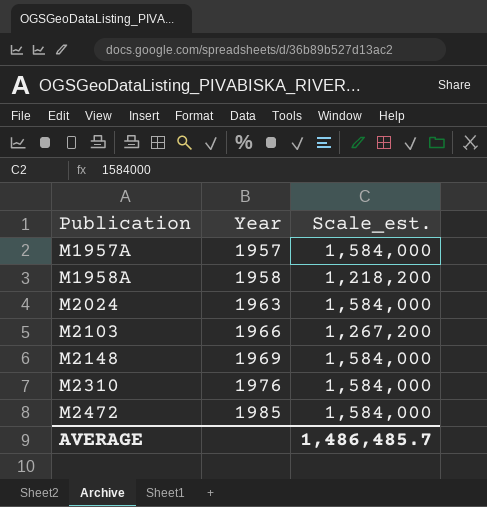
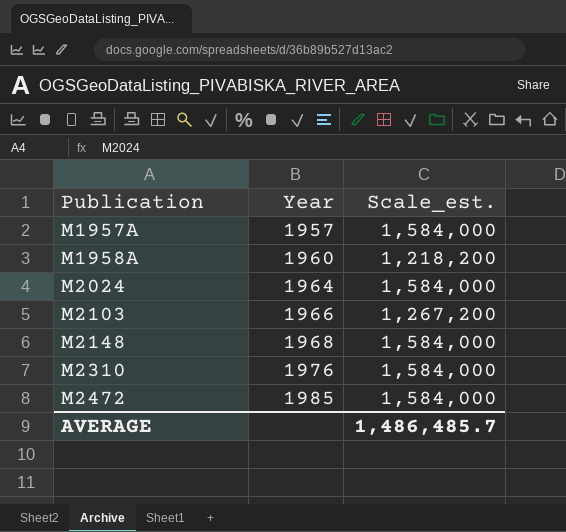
M1958A | Year: 1958 -> 1960
M2024 | Year: 1963 -> 1964
M2148 | Year: 1969 -> 1968

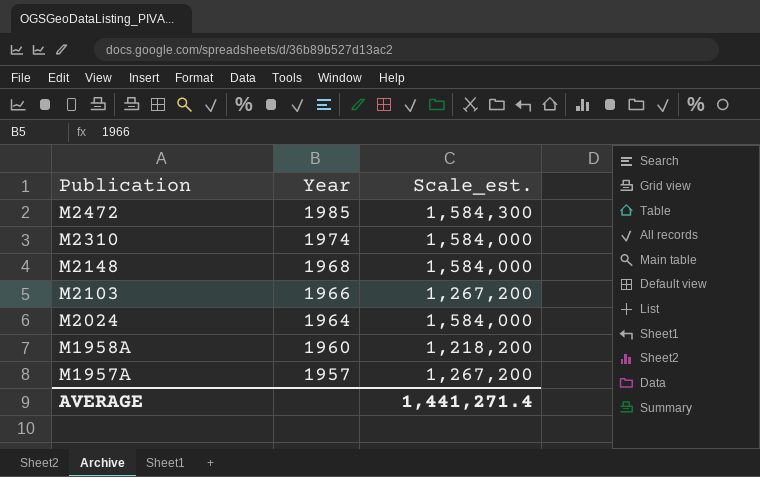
row order: Publication ascending -> Publication descending
M2472 | Scale_est.: 1,584,000 -> 1,584,300
M2310 | Year: 1976 -> 1974
M1957A | Scale_est.: 1,584,000 -> 1,267,200
AVERAGE | Scale_est.: 1,486,485.7 -> 1,441,271.4

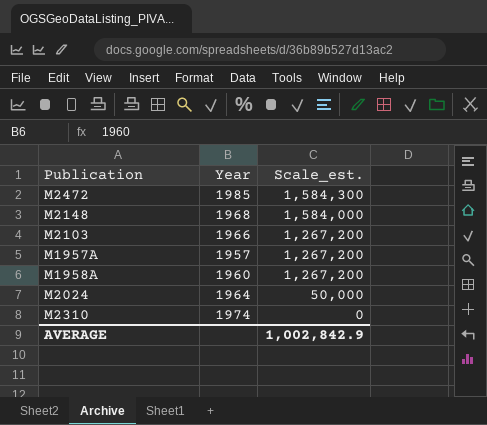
row order: Publication descending -> Scale_est. descending
M1958A | Scale_est.: 1,218,200 -> 1,267,200
M2024 | Scale_est.: 1,584,000 -> 50,000
M2310 | Scale_est.: 1,584,000 -> 0
AVERAGE | Scale_est.: 1,441,271.4 -> 1,002,842.9

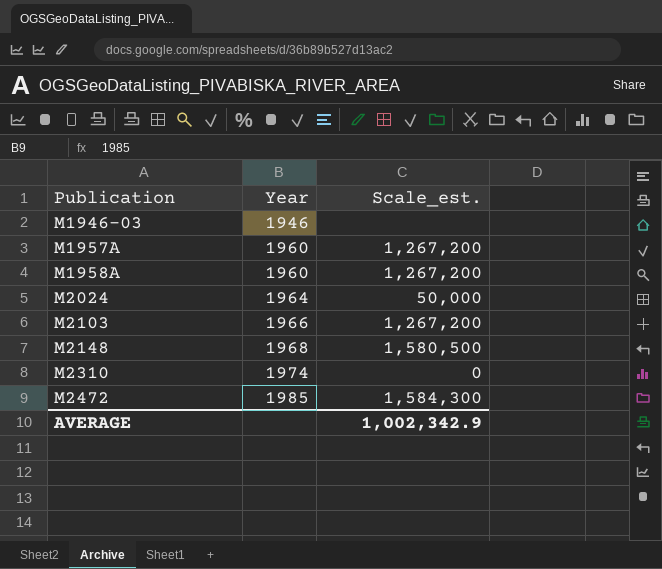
row order: Scale_est. descending -> Publication ascending
row M1946-03: none -> 1946 | none
M1957A | Year: 1957 -> 1960
M2148 | Scale_est.: 1,584,000 -> 1,580,500
AVERAGE | Scale_est.: 1,002,842.9 -> 1,002,342.9

